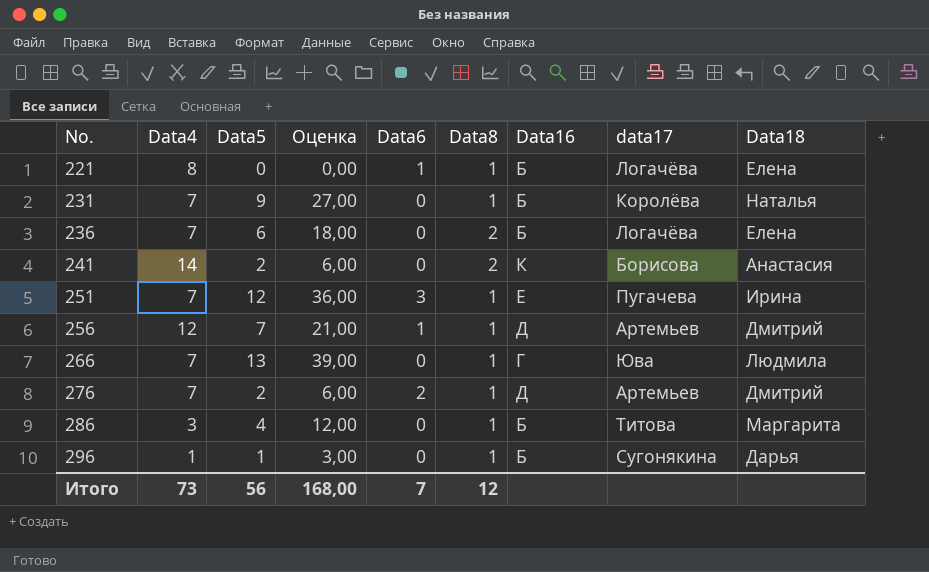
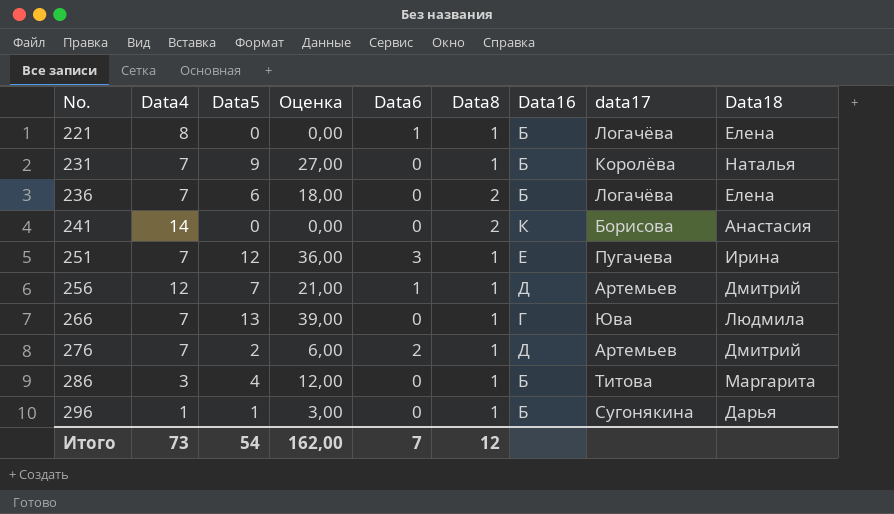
241 | Data5: 2 -> 0
241 | Оценка: 6,00 -> 0,00
Итого | Data5: 56 -> 54
Итого | Оценка: 168,00 -> 162,00

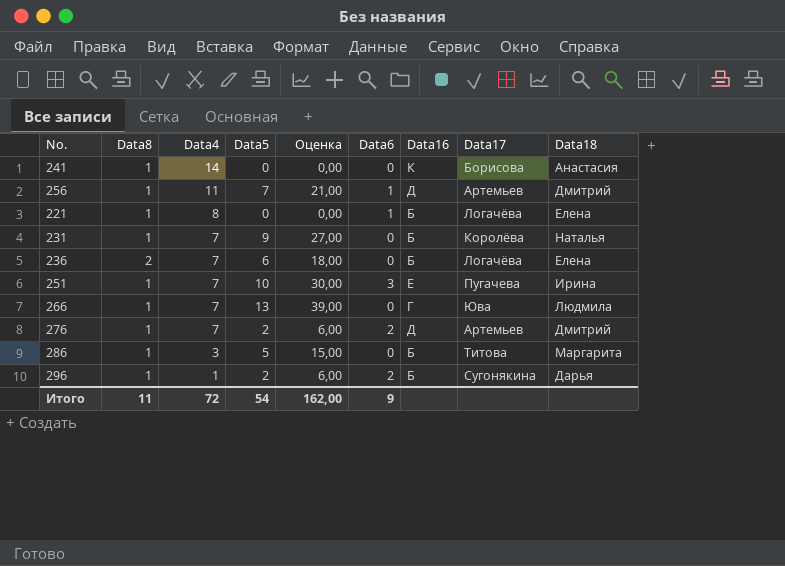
row order: No. ascending -> Data4 descending
column Data8 | position: 6 -> 2
column name: data17 -> Data17
241 | Data8: 2 -> 1
256 | Data4: 12 -> 11
251 | Data5: 12 -> 10
251 | Оценка: 36,00 -> 30,00
286 | Data5: 4 -> 5
286 | Оценка: 12,00 -> 15,00
296 | Data5: 1 -> 2
296 | Оценка: 3,00 -> 6,00
296 | Data6: 0 -> 2
Итого | Data8: 12 -> 11
Итого | Data4: 73 -> 72
Итого | Data6: 7 -> 9

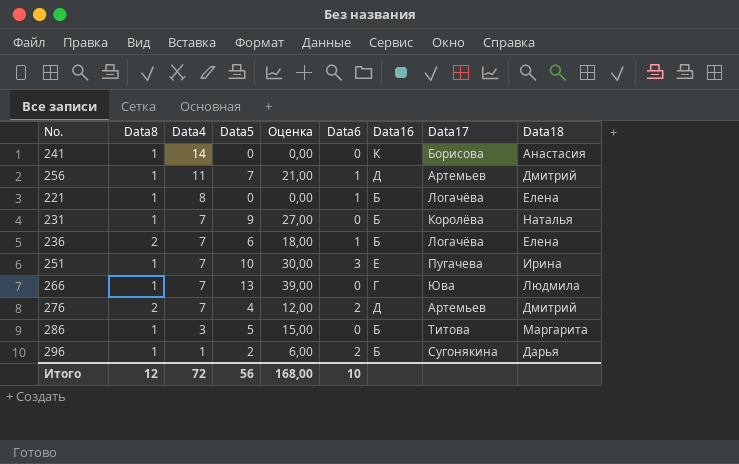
236 | Data6: 0 -> 1
276 | Data8: 1 -> 2
276 | Data5: 2 -> 4
276 | Оценка: 6,00 -> 12,00
Итого | Data8: 11 -> 12
Итого | Data5: 54 -> 56
Итого | Оценка: 162,00 -> 168,00
Итого | Data6: 9 -> 10

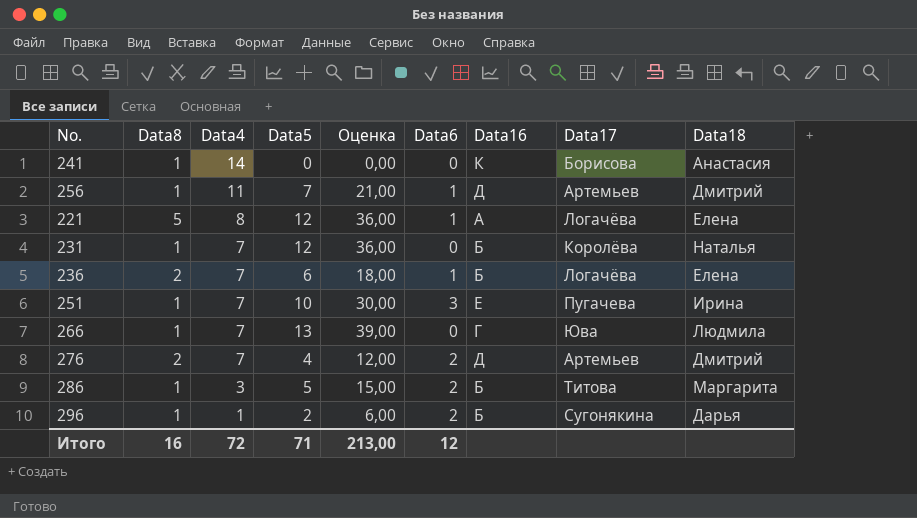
221 | Data8: 1 -> 5
221 | Data5: 0 -> 12
221 | Оценка: 0,00 -> 36,00
221 | Data16: Б -> А
231 | Data5: 9 -> 12
231 | Оценка: 27,00 -> 36,00
286 | Data6: 0 -> 2
Итого | Data8: 12 -> 16
Итого | Data5: 56 -> 71
Итого | Оценка: 168,00 -> 213,00
Итого | Data6: 10 -> 12

